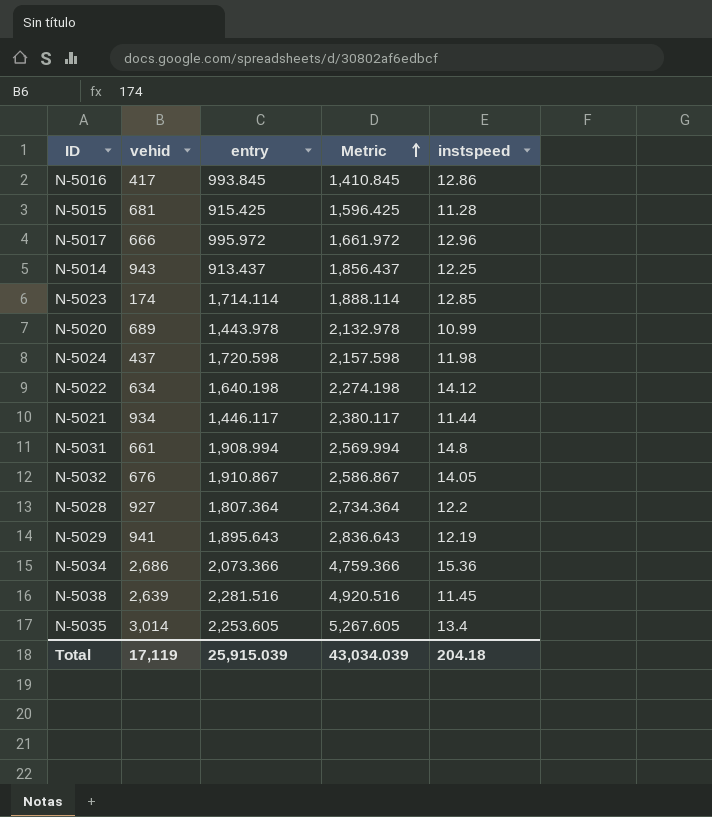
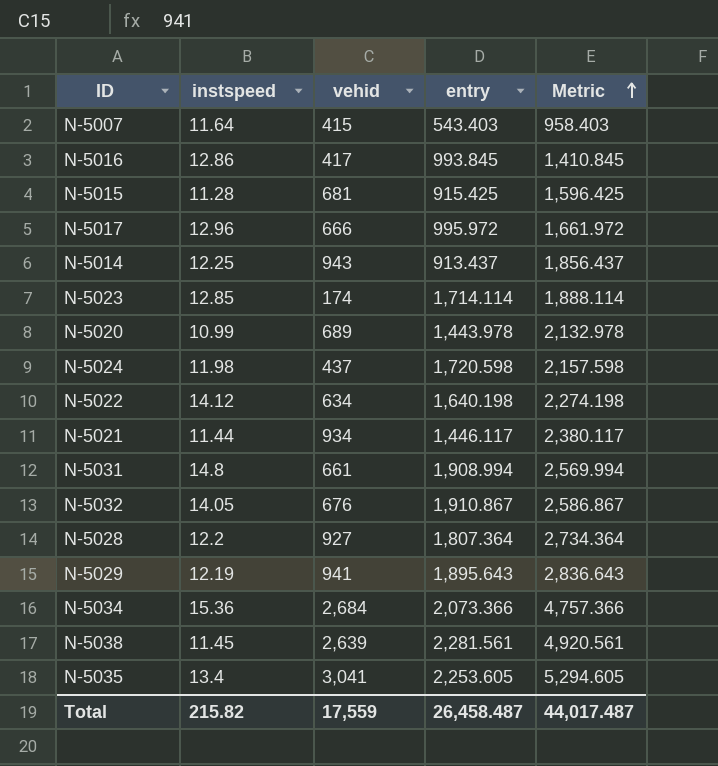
column instspeed | position: 5 -> 2
row N-5007: none -> 11.64 | 415 | 543.403 | 958.403
N-5034 | vehid: 2,686 -> 2,684
N-5034 | Metric: 4,759.366 -> 4,757.366
N-5038 | entry: 2,281.516 -> 2,281.561
N-5038 | Metric: 4,920.516 -> 4,920.561
N-5035 | vehid: 3,014 -> 3,041
N-5035 | Metric: 5,267.605 -> 5,294.605
Total | instspeed: 204.18 -> 215.82
Total | vehid: 17,119 -> 17,559
Total | entry: 25,915.039 -> 26,458.487
Total | Metric: 43,034.039 -> 44,017.487

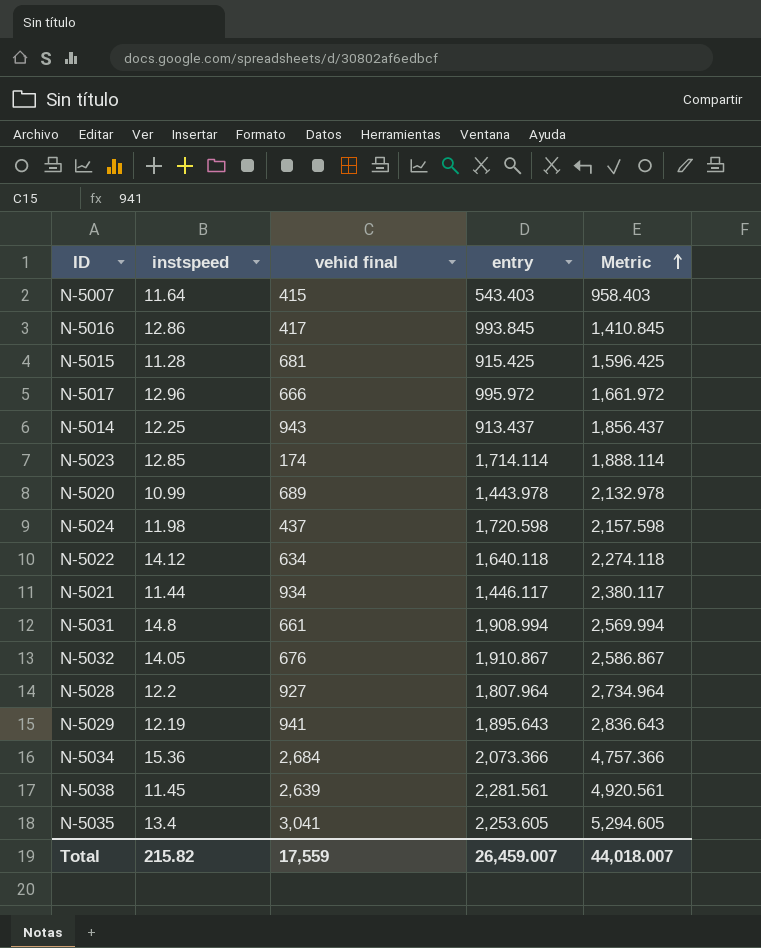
column name: vehid -> vehid final
N-5022 | entry: 1,640.198 -> 1,640.118
N-5022 | Metric: 2,274.198 -> 2,274.118
N-5028 | entry: 1,807.364 -> 1,807.964
N-5028 | Metric: 2,734.364 -> 2,734.964
Total | entry: 26,458.487 -> 26,459.007
Total | Metric: 44,017.487 -> 44,018.007

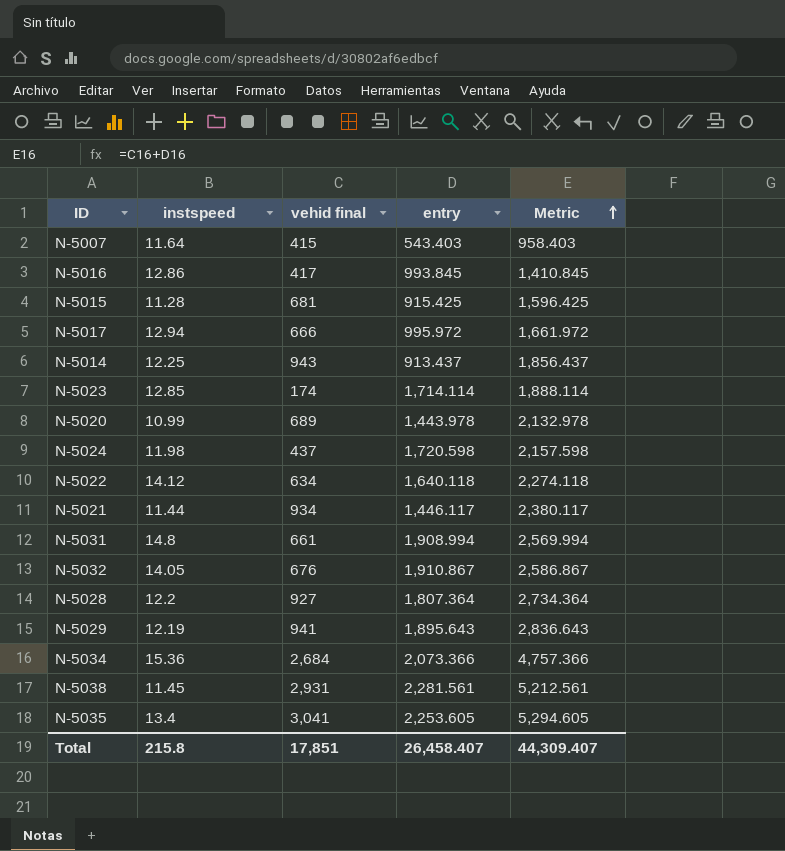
N-5017 | instspeed: 12.96 -> 12.94
N-5028 | entry: 1,807.964 -> 1,807.364
N-5028 | Metric: 2,734.964 -> 2,734.364
N-5038 | vehid final: 2,639 -> 2,931
N-5038 | Metric: 4,920.561 -> 5,212.561
Total | instspeed: 215.82 -> 215.8
Total | vehid final: 17,559 -> 17,851
Total | entry: 26,459.007 -> 26,458.407
Total | Metric: 44,018.007 -> 44,309.407

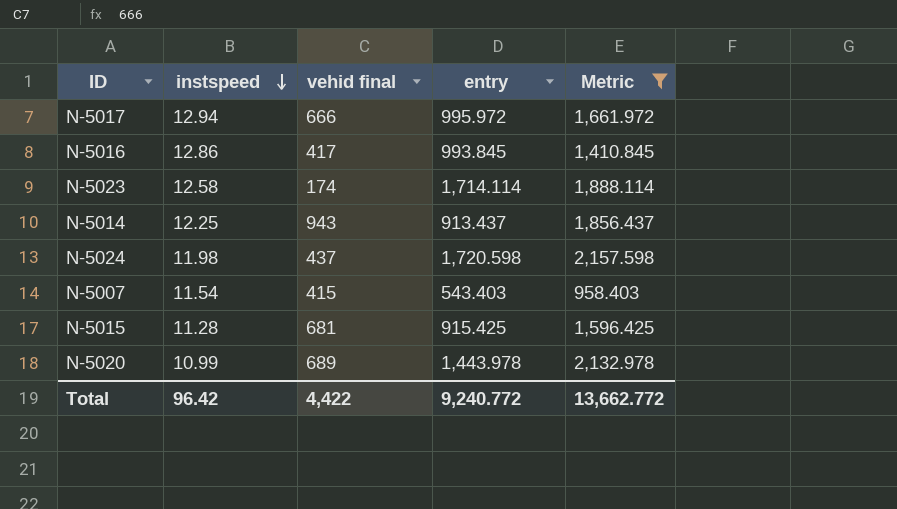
filter: none -> Metric <= 2,157.598
row order: Metric ascending -> instspeed descending
N-5023 | instspeed: 12.85 -> 12.58
N-5007 | instspeed: 11.64 -> 11.54
Total | instspeed: 215.8 -> 96.42
Total | vehid final: 17,851 -> 4,422
Total | entry: 26,458.407 -> 9,240.772
Total | Metric: 44,309.407 -> 13,662.772

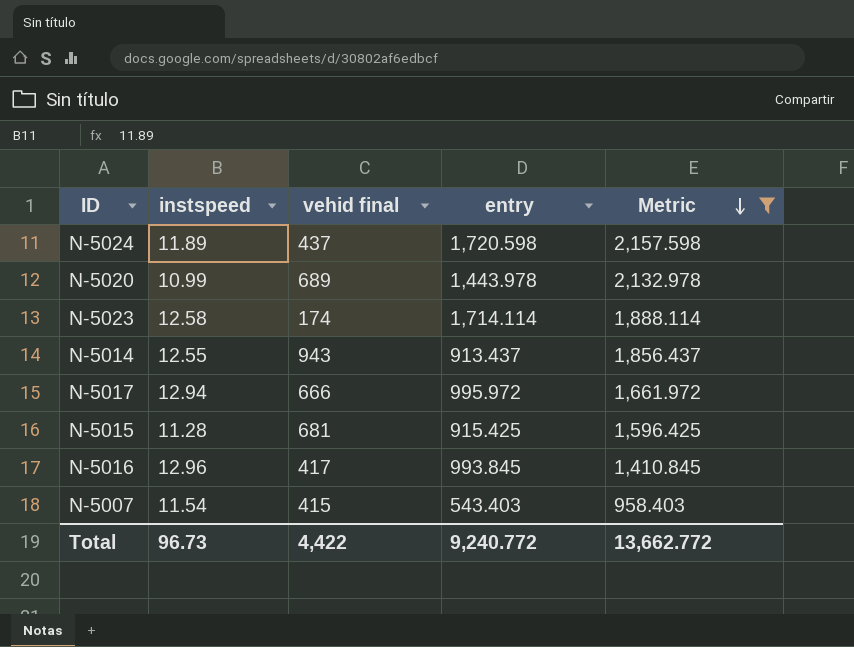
row order: instspeed descending -> Metric descending
N-5024 | instspeed: 11.98 -> 11.89
N-5014 | instspeed: 12.25 -> 12.55
N-5016 | instspeed: 12.86 -> 12.96
Total | instspeed: 96.42 -> 96.73

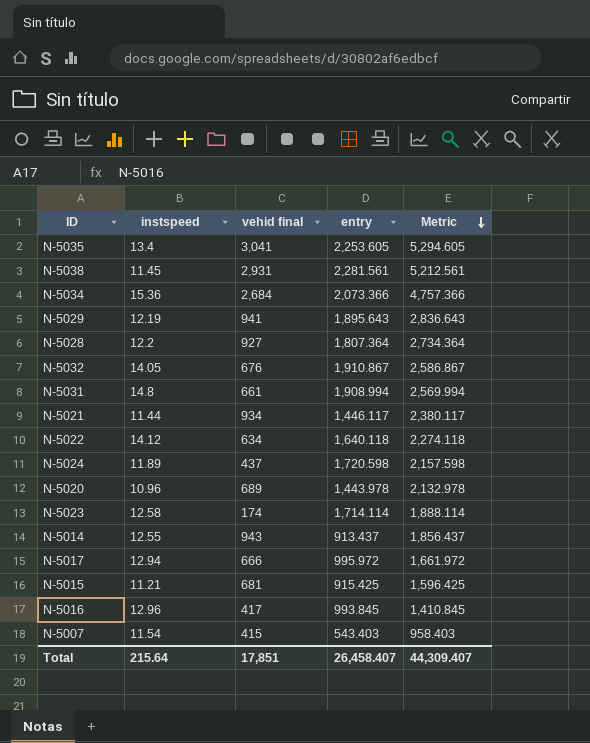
filter: Metric <= 2,157.598 -> none
N-5020 | instspeed: 10.99 -> 10.96
N-5015 | instspeed: 11.28 -> 11.21
Total | instspeed: 96.73 -> 215.64
Total | vehid final: 4,422 -> 17,851
Total | entry: 9,240.772 -> 26,458.407
Total | Metric: 13,662.772 -> 44,309.407

